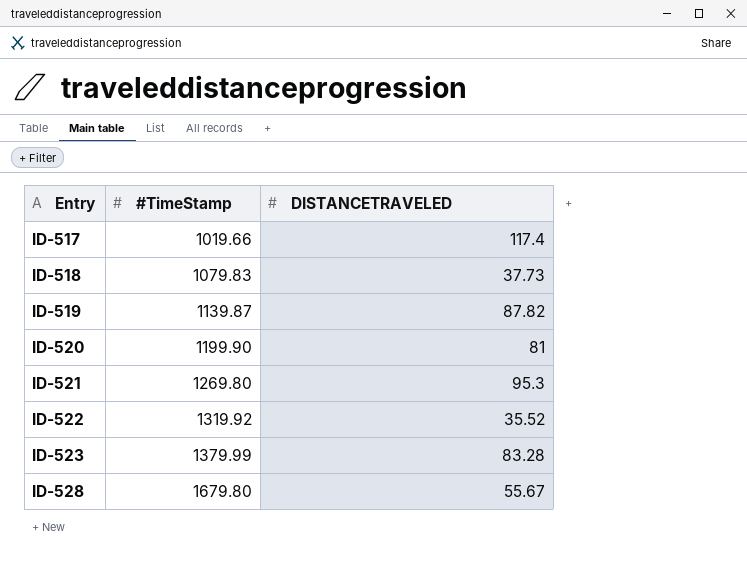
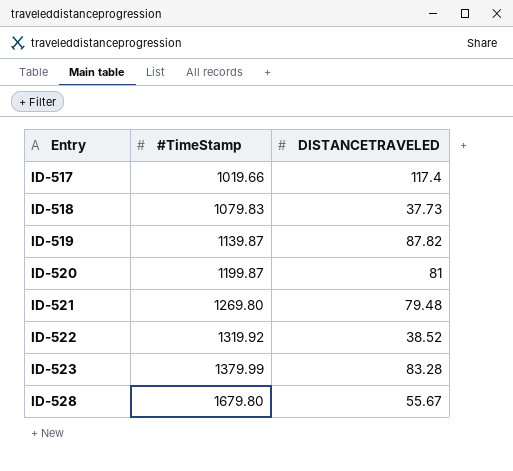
ID-520 | #TimeStamp: 1199.90 -> 1199.87
ID-521 | DISTANCETRAVELED: 95.3 -> 79.48
ID-522 | DISTANCETRAVELED: 35.52 -> 38.52

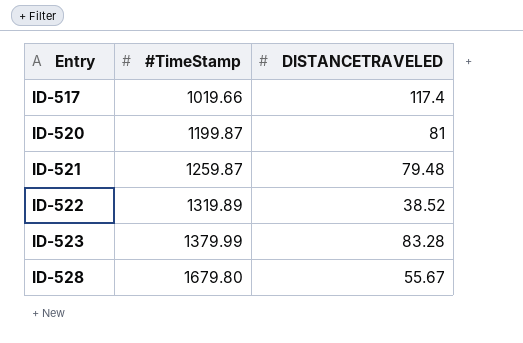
row ID-518: 1079.83 | 37.73 -> none
row ID-519: 1139.87 | 87.82 -> none
ID-521 | #TimeStamp: 1269.80 -> 1259.87
ID-522 | #TimeStamp: 1319.92 -> 1319.89

